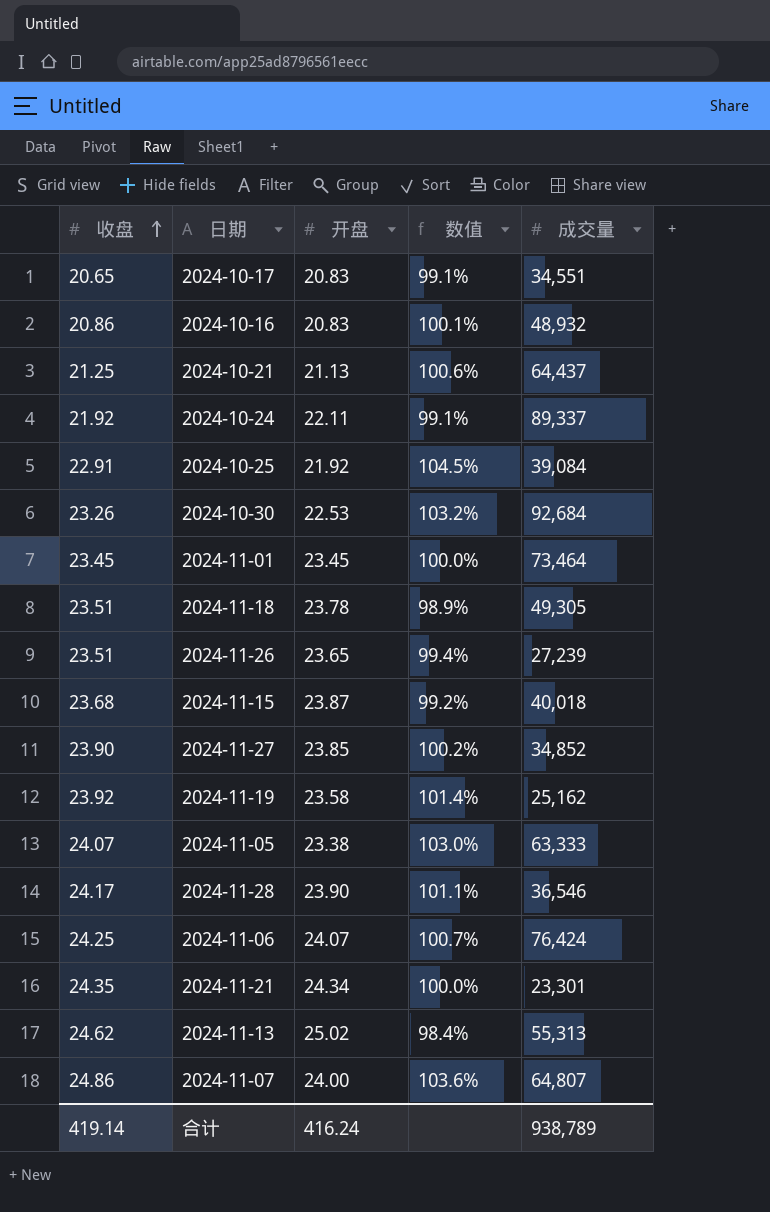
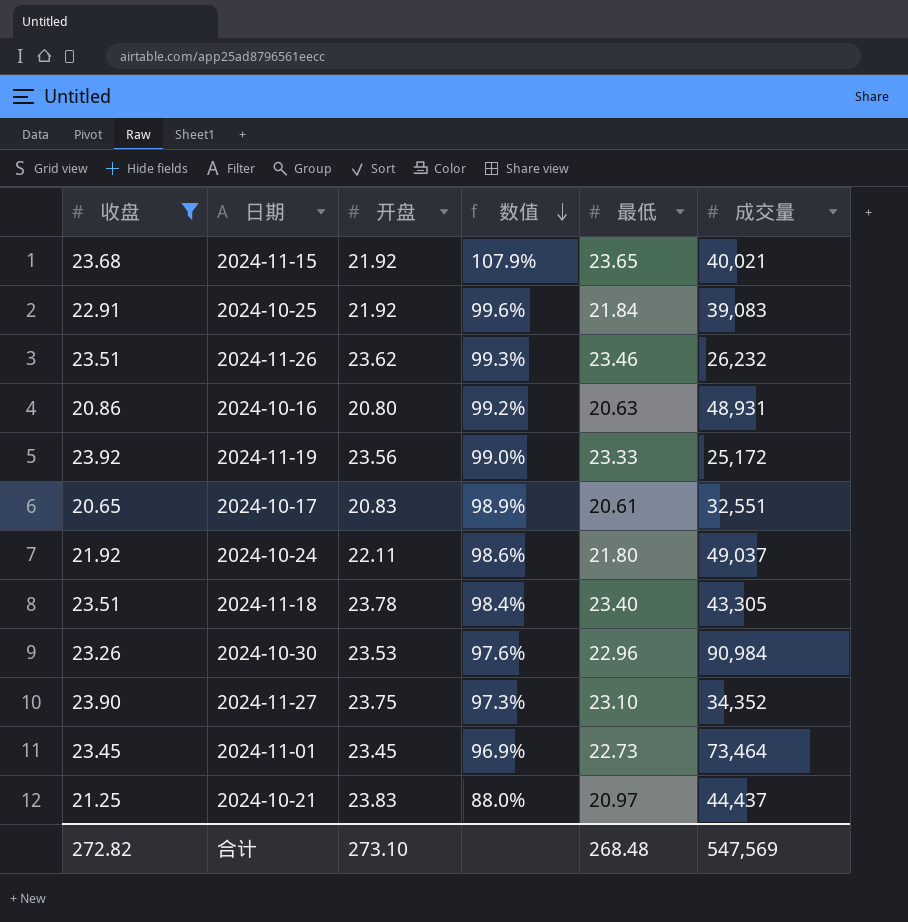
filter: none -> 收盘 <= 23.92
row order: 收盘 ascending -> 数值 descending
column 数值 | formula: [收盘] / [开盘] -> [最低] / [开盘]
column 最低 | position: none -> 5
2024-11-15 | 开盘: 23.87 -> 21.92
2024-11-15 | 成交量: 40,018 -> 40,021
2024-10-25 | 成交量: 39,084 -> 39,083
2024-11-26 | 开盘: 23.65 -> 23.62
2024-11-26 | 成交量: 27,239 -> 26,232
2024-10-16 | 开盘: 20.83 -> 20.80
2024-10-16 | 成交量: 48,932 -> 48,931
2024-11-19 | 开盘: 23.58 -> 23.56
2024-11-19 | 成交量: 25,162 -> 25,172
2024-10-17 | 成交量: 34,551 -> 32,551
2024-10-24 | 成交量: 89,337 -> 49,037
2024-11-18 | 成交量: 49,305 -> 43,305
2024-10-30 | 开盘: 22.53 -> 23.53
2024-10-30 | 成交量: 92,684 -> 90,984
2024-11-27 | 开盘: 23.85 -> 23.75
2024-11-27 | 成交量: 34,852 -> 34,352
2024-10-21 | 开盘: 21.13 -> 23.83
2024-10-21 | 成交量: 64,437 -> 44,437
合计 | 收盘: 419.14 -> 272.82
合计 | 开盘: 416.24 -> 273.10
合计 | 成交量: 938,789 -> 547,569

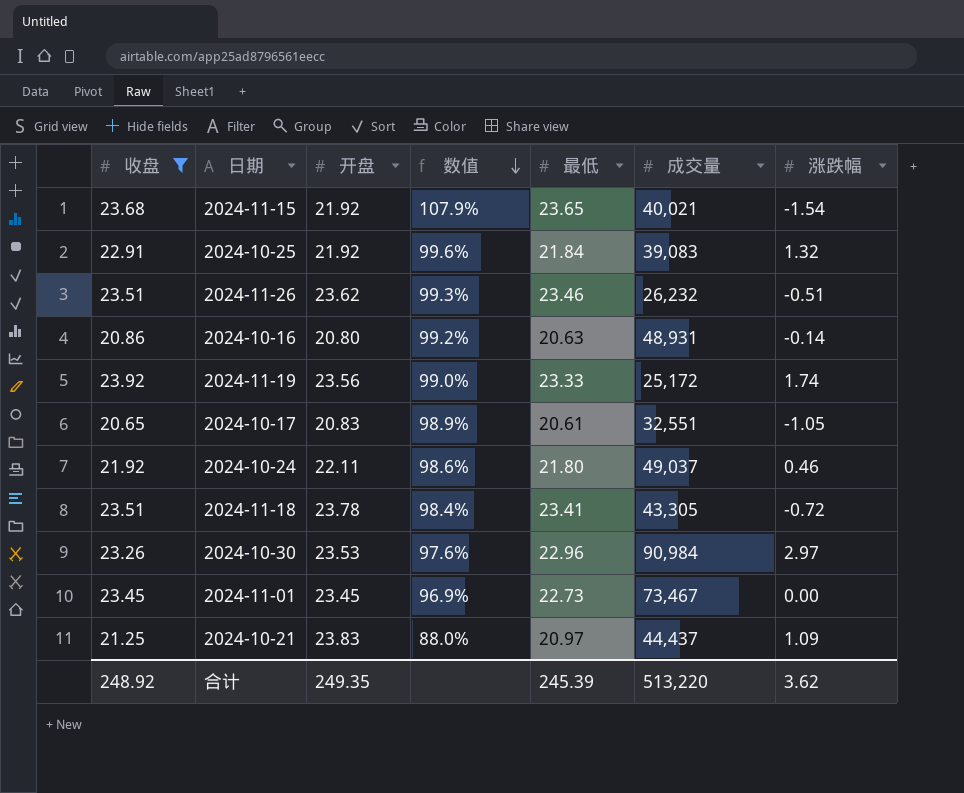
column 涨跌幅 | position: none -> 7
row 2024-11-27: 23.90 | 23.75 | 97.3% | 23.10 | 34,352 -> none
2024-11-18 | 最低: 23.40 -> 23.41
2024-11-01 | 成交量: 73,464 -> 73,467
合计 | 收盘: 272.82 -> 248.92
合计 | 开盘: 273.10 -> 249.35
合计 | 最低: 268.48 -> 245.39
合计 | 成交量: 547,569 -> 513,220

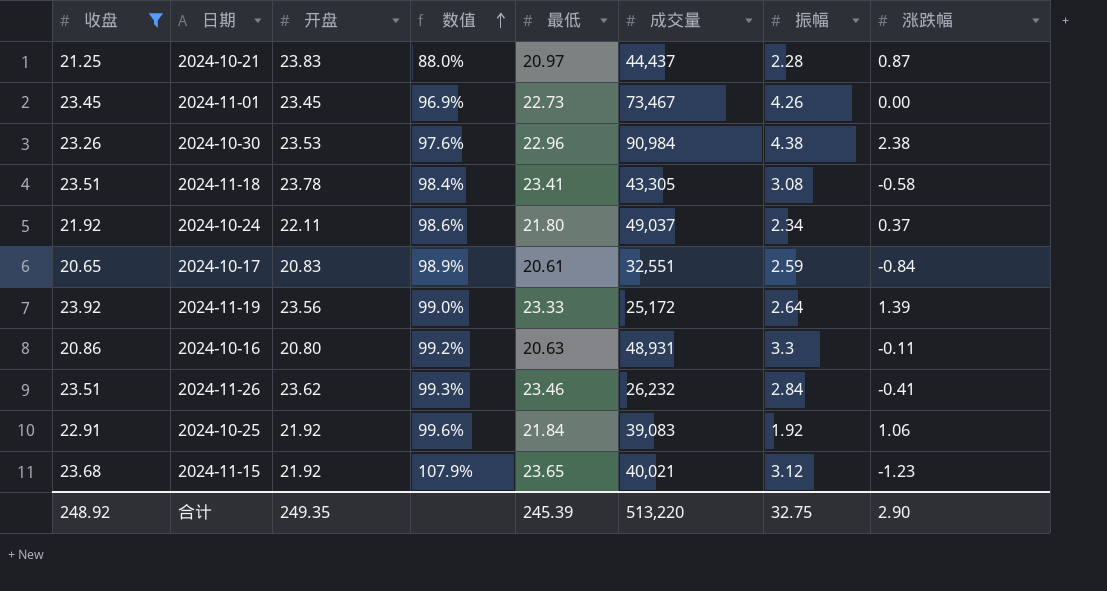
row order: 数值 descending -> 数值 ascending
column 振幅 | position: none -> 7
2024-10-21 | 涨跌幅: 1.09 -> 0.87
2024-10-30 | 涨跌幅: 2.97 -> 2.38
2024-11-18 | 涨跌幅: -0.72 -> -0.58
2024-10-24 | 涨跌幅: 0.46 -> 0.37
2024-10-17 | 涨跌幅: -1.05 -> -0.84
2024-11-19 | 涨跌幅: 1.74 -> 1.39
2024-10-16 | 涨跌幅: -0.14 -> -0.11
2024-11-26 | 涨跌幅: -0.51 -> -0.41
2024-10-25 | 涨跌幅: 1.32 -> 1.06
2024-11-15 | 涨跌幅: -1.54 -> -1.23
合计 | 涨跌幅: 3.62 -> 2.90

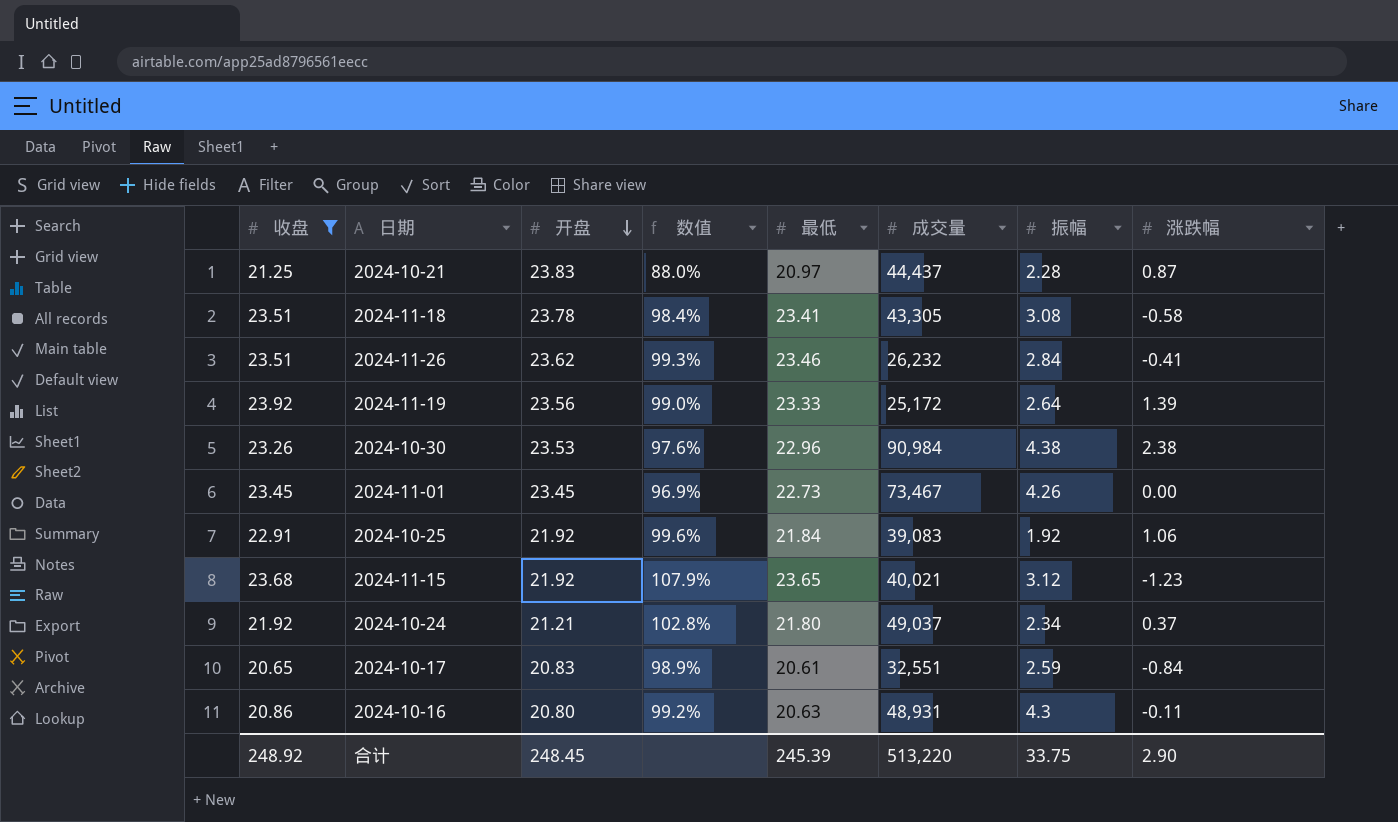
row order: 数值 ascending -> 开盘 descending
2024-10-24 | 开盘: 22.11 -> 21.21
2024-10-24 | 数值: 98.6% -> 102.8%
2024-10-16 | 振幅: 3.3 -> 4.3
合计 | 开盘: 249.35 -> 248.45
合计 | 振幅: 32.75 -> 33.75

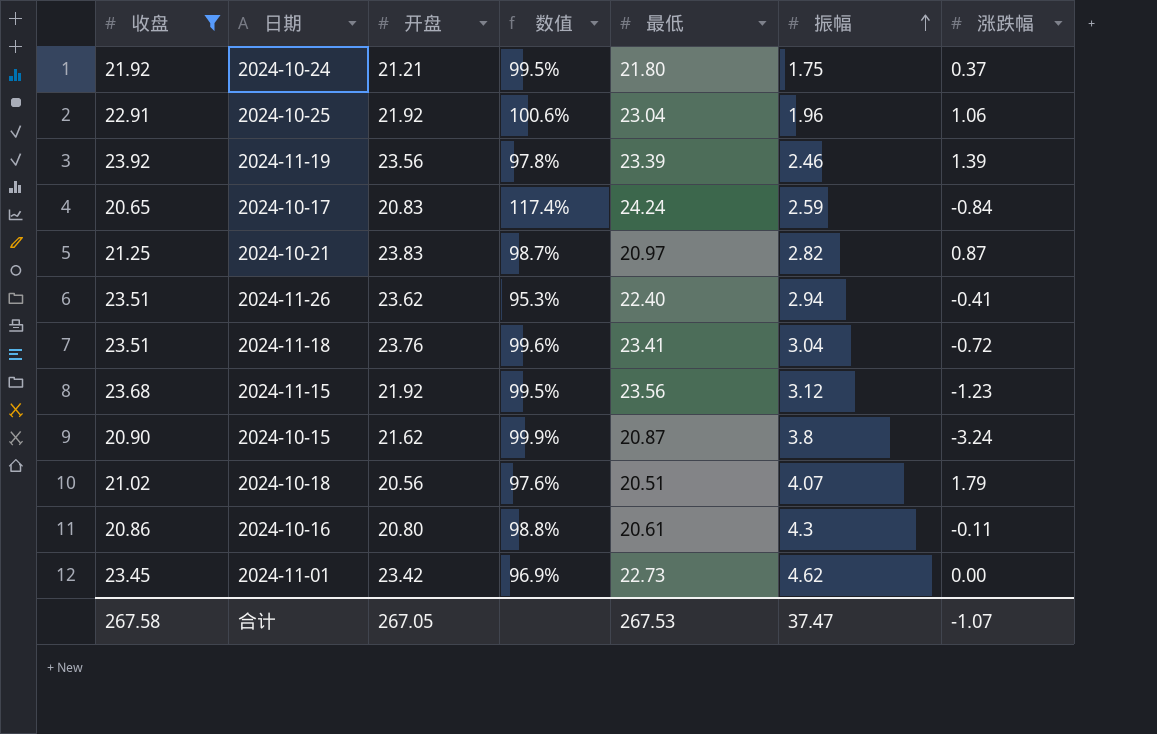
row order: 开盘 descending -> 振幅 ascending
column 成交量 | position: 6 -> none
column 数值 | formula: [最低] / [开盘] -> [最低] / [收盘]
row 2024-10-30: 23.26 | 23.53 | 97.6% | 22.96 | 90,984 | 4.38 | 2.38 -> none
2024-10-24 | 振幅: 2.34 -> 1.75
2024-10-25 | 最低: 21.84 -> 23.04
2024-10-25 | 振幅: 1.92 -> 1.96
2024-11-19 | 最低: 23.33 -> 23.39
2024-11-19 | 振幅: 2.64 -> 2.46
2024-10-17 | 最低: 20.61 -> 24.24
2024-10-21 | 振幅: 2.28 -> 2.82
2024-11-26 | 最低: 23.46 -> 22.40
2024-11-26 | 振幅: 2.84 -> 2.94
2024-11-18 | 开盘: 23.78 -> 23.76
2024-11-18 | 振幅: 3.08 -> 3.04
2024-11-18 | 涨跌幅: -0.58 -> -0.72
2024-11-15 | 最低: 23.65 -> 23.56
row 2024-10-15: none -> 20.90 | 21.62 | 99.9% | 20.87 | 3.8 | -3.24
row 2024-10-18: none -> 21.02 | 20.56 | 97.6% | 20.51 | 4.07 | 1.79
2024-10-16 | 最低: 20.63 -> 20.61
2024-11-01 | 开盘: 23.45 -> 23.42
2024-11-01 | 振幅: 4.26 -> 4.62
合计 | 收盘: 248.92 -> 267.58
合计 | 开盘: 248.45 -> 267.05
合计 | 最低: 245.39 -> 267.53
合计 | 振幅: 33.75 -> 37.47
合计 | 涨跌幅: 2.90 -> -1.07

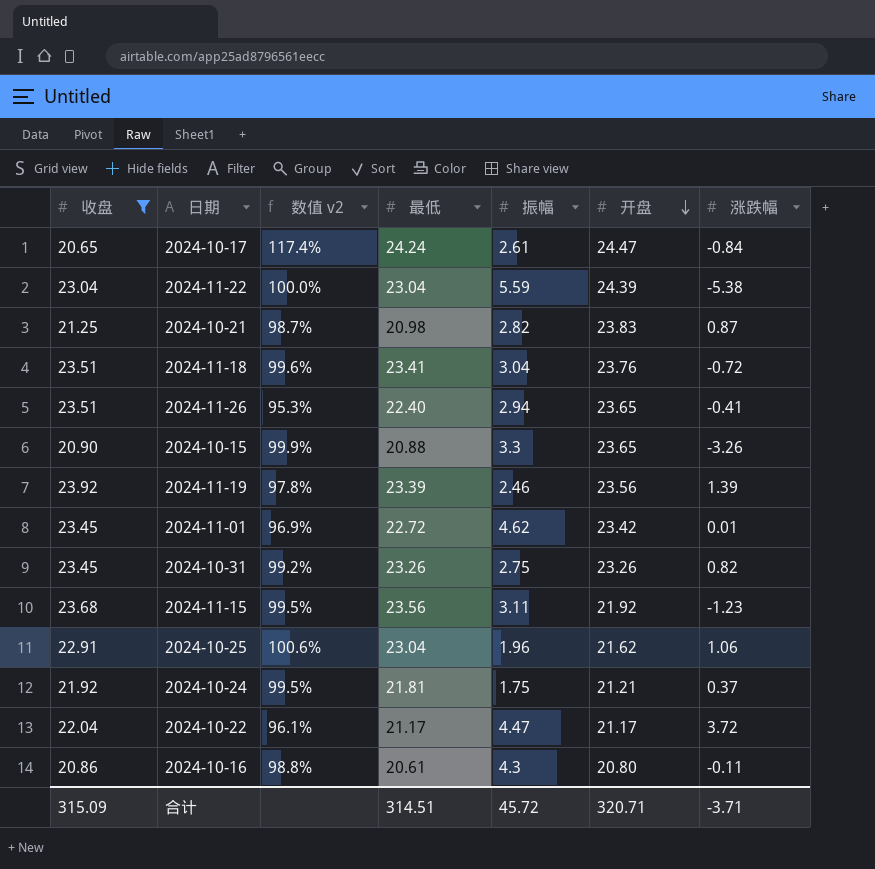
row order: 振幅 ascending -> 开盘 descending
column name: 数值 -> 数值 v2
column 开盘 | position: 3 -> 6
row 2024-10-18: 21.02 | 20.56 | 97.6% | 20.51 | 4.07 | 1.79 -> none
2024-10-17 | 振幅: 2.59 -> 2.61
2024-10-17 | 开盘: 20.83 -> 24.47
row 2024-11-22: none -> 23.04 | 100.0% | 23.04 | 5.59 | 24.39 | -5.38
2024-10-21 | 最低: 20.97 -> 20.98
2024-11-26 | 开盘: 23.62 -> 23.65
2024-10-15 | 最低: 20.87 -> 20.88
2024-10-15 | 振幅: 3.8 -> 3.3
2024-10-15 | 开盘: 21.62 -> 23.65
2024-10-15 | 涨跌幅: -3.24 -> -3.26
2024-11-01 | 最低: 22.73 -> 22.72
2024-11-01 | 涨跌幅: 0.00 -> 0.01
row 2024-10-31: none -> 23.45 | 99.2% | 23.26 | 2.75 | 23.26 | 0.82
2024-11-15 | 振幅: 3.12 -> 3.11
2024-10-25 | 开盘: 21.92 -> 21.62
2024-10-24 | 最低: 21.80 -> 21.81
row 2024-10-22: none -> 22.04 | 96.1% | 21.17 | 4.47 | 21.17 | 3.72
合计 | 收盘: 267.58 -> 315.09
合计 | 最低: 267.53 -> 314.51
合计 | 振幅: 37.47 -> 45.72
合计 | 开盘: 267.05 -> 320.71
合计 | 涨跌幅: -1.07 -> -3.71

